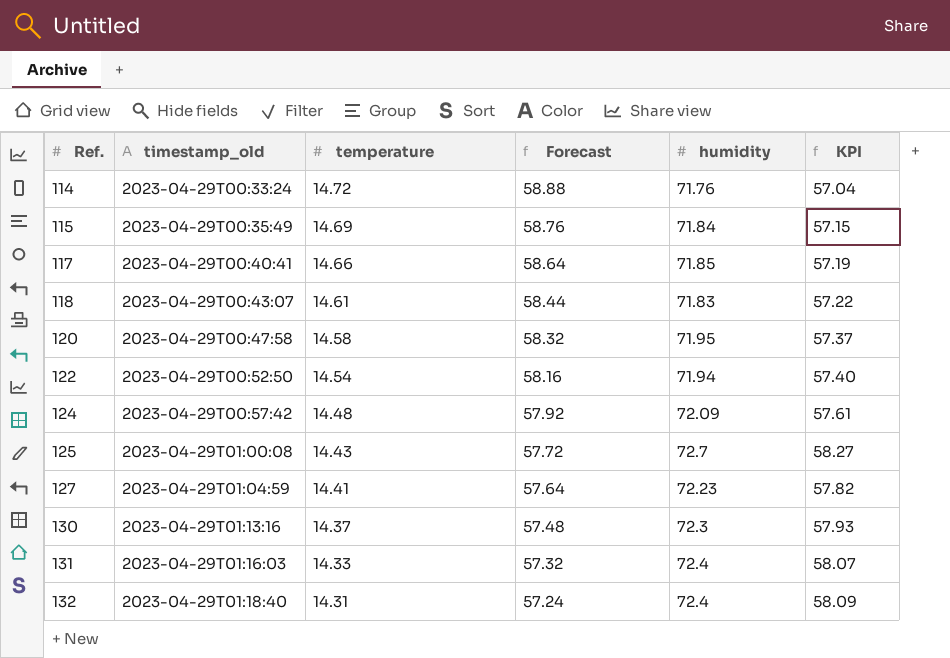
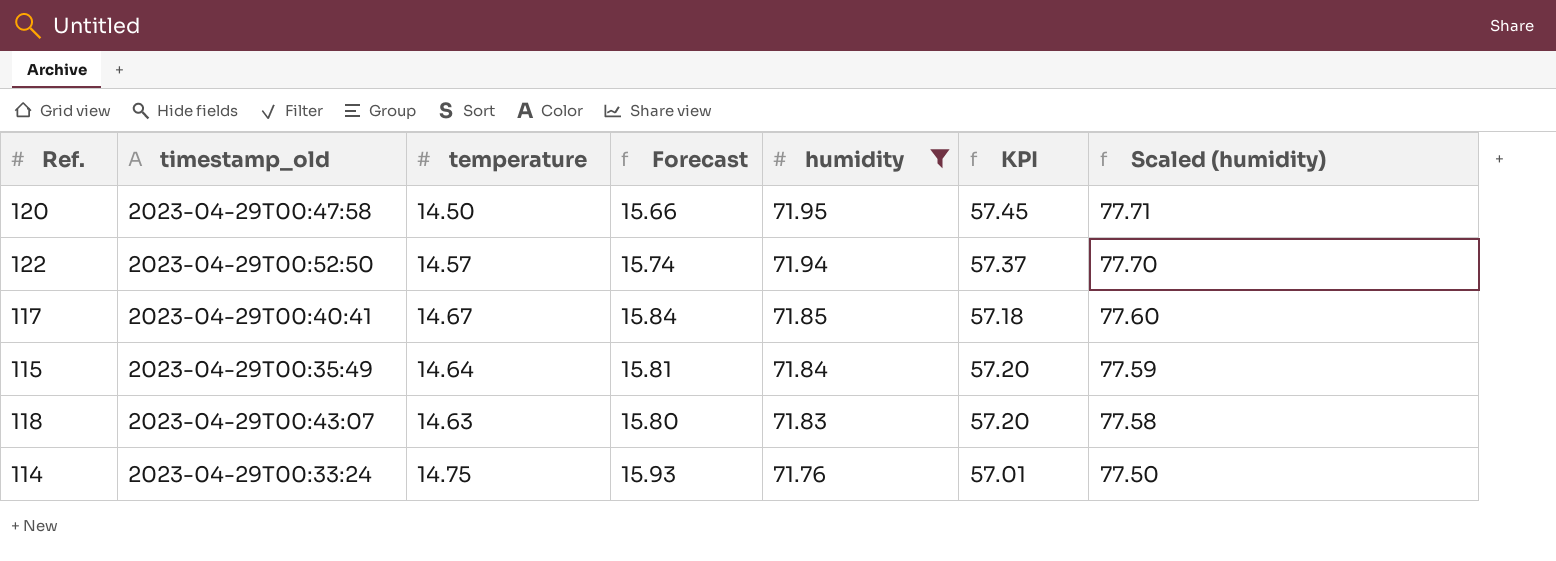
filter: none -> humidity <= 71.95
row order: Ref. ascending -> humidity descending
column Forecast | formula: [temperature] * 4 -> [temperature] * 1.08
column Scaled (humidity) | formula: none -> [humidity] * 1.08
120 | temperature: 14.58 -> 14.50
120 | KPI: 57.37 -> 57.45
122 | temperature: 14.54 -> 14.57
122 | KPI: 57.40 -> 57.37
117 | temperature: 14.66 -> 14.67
117 | KPI: 57.19 -> 57.18
115 | temperature: 14.69 -> 14.64
115 | KPI: 57.15 -> 57.20
118 | temperature: 14.61 -> 14.63
118 | KPI: 57.22 -> 57.20
114 | temperature: 14.72 -> 14.75
114 | KPI: 57.04 -> 57.01

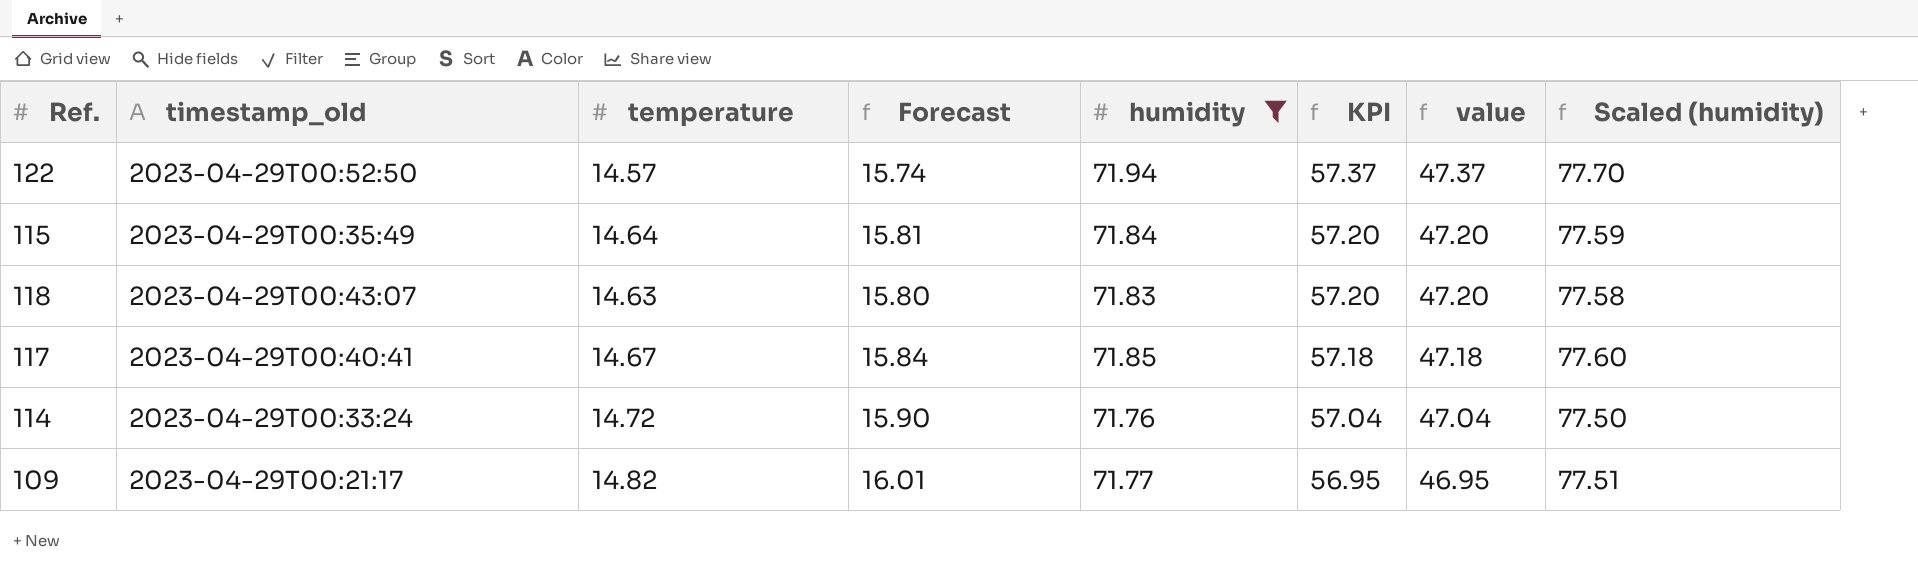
row order: humidity descending -> KPI descending
column value | formula: none -> [KPI] - 10
row 120: 2023-04-29T00:47:58 | 14.50 | 15.66 | 71.95 | 57.45 | 77.71 -> none
114 | temperature: 14.75 -> 14.72
114 | Forecast: 15.93 -> 15.90
114 | KPI: 57.01 -> 57.04
row 109: none -> 2023-04-29T00:21:17 | 14.82 | 16.01 | 71.77 | 56.95 | 46.95 | 77.51

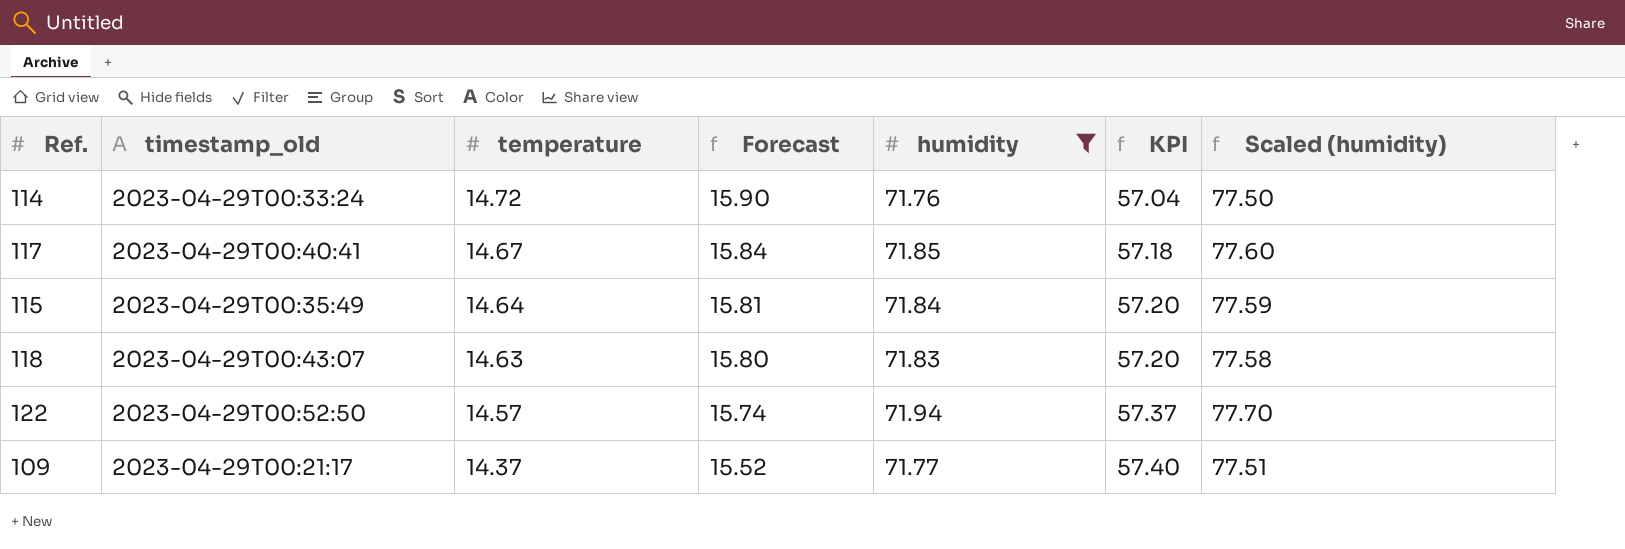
row order: KPI descending -> temperature descending
column value | formula: [KPI] - 10 -> none
109 | temperature: 14.82 -> 14.37
109 | Forecast: 16.01 -> 15.52
109 | KPI: 56.95 -> 57.40

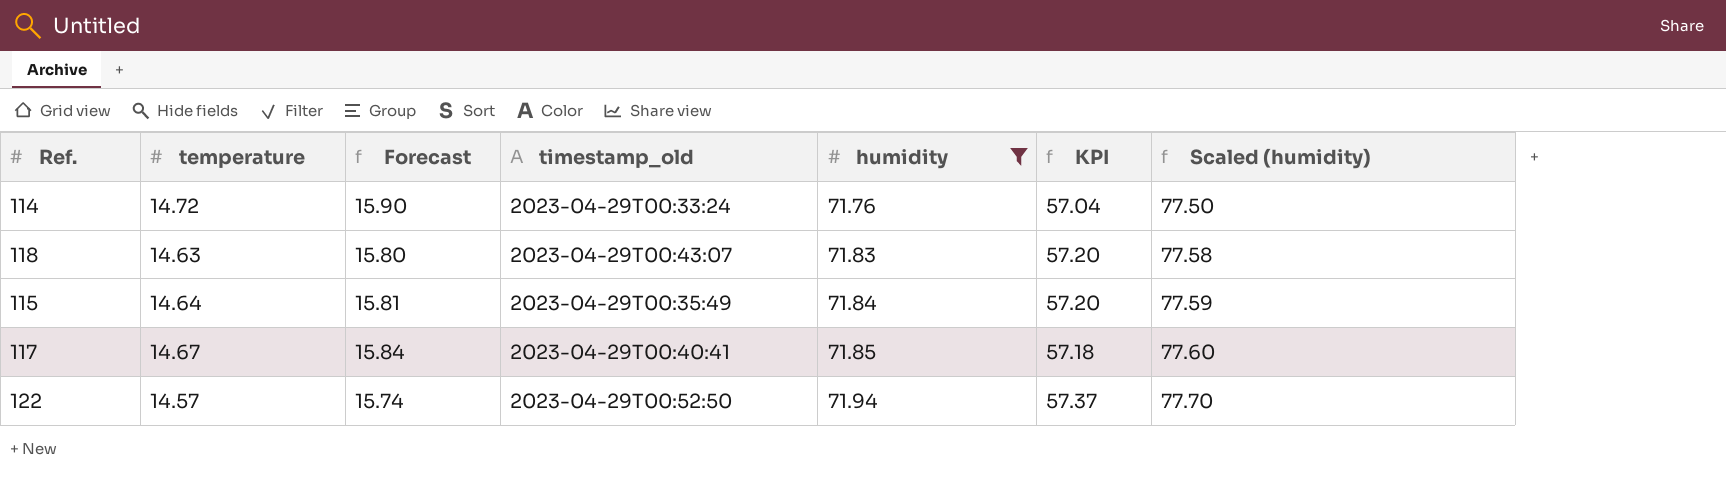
row order: temperature descending -> humidity ascending
column timestamp_old | position: 2 -> 4
row 109: 2023-04-29T00:21:17 | 14.37 | 15.52 | 71.77 | 57.40 | 77.51 -> none

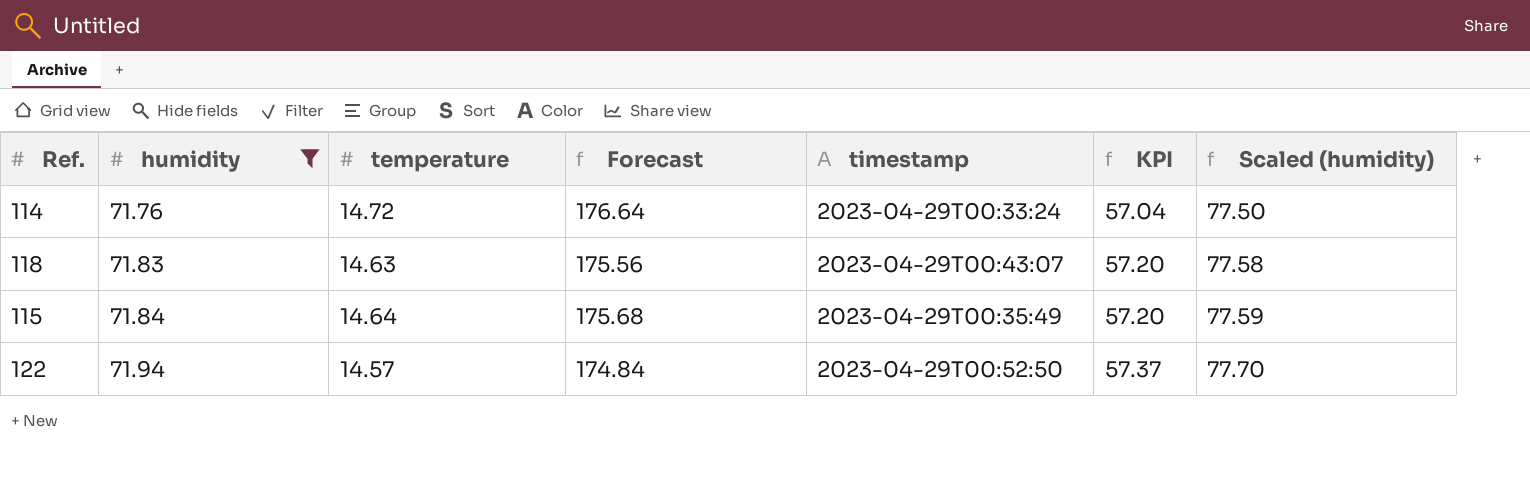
column humidity | position: 5 -> 2
column Forecast | formula: [temperature] * 1.08 -> [temperature] * 12
column name: timestamp_old -> timestamp
row 117: 14.67 | 15.84 | 2023-04-29T00:40:41 | 71.85 | 57.18 | 77.60 -> none

